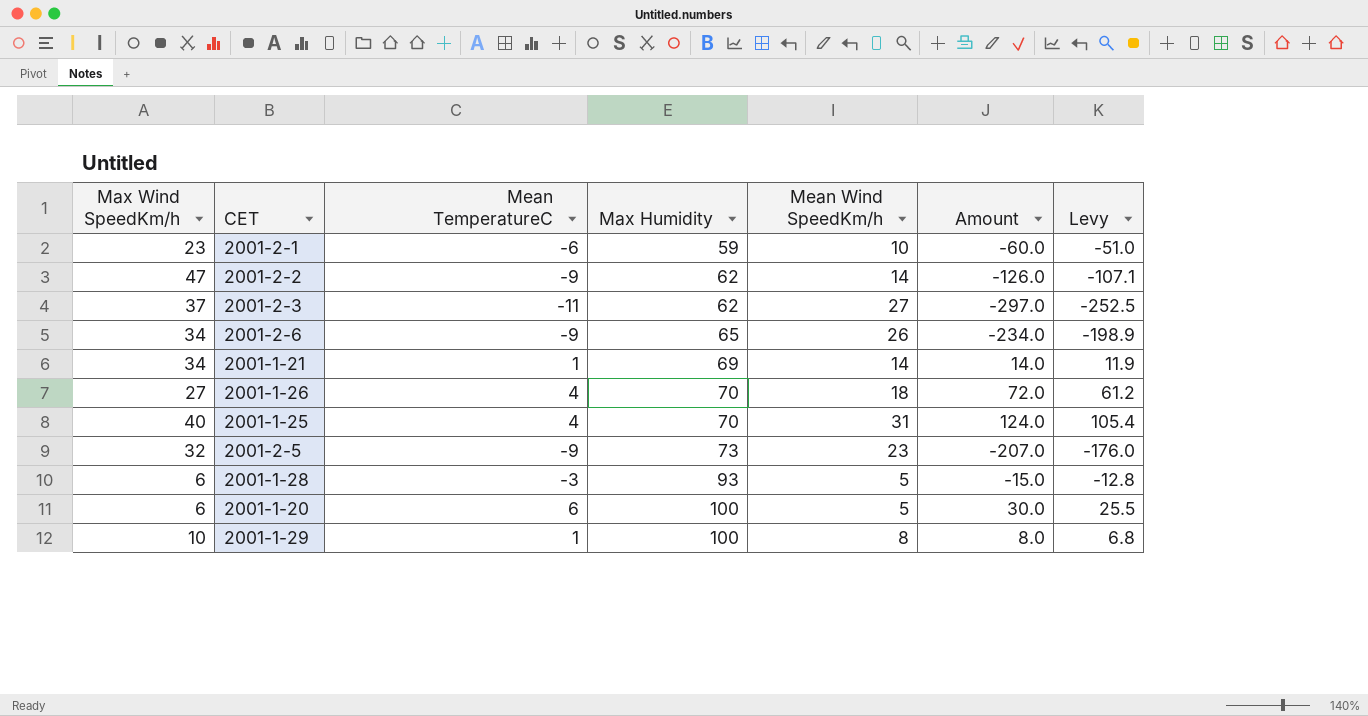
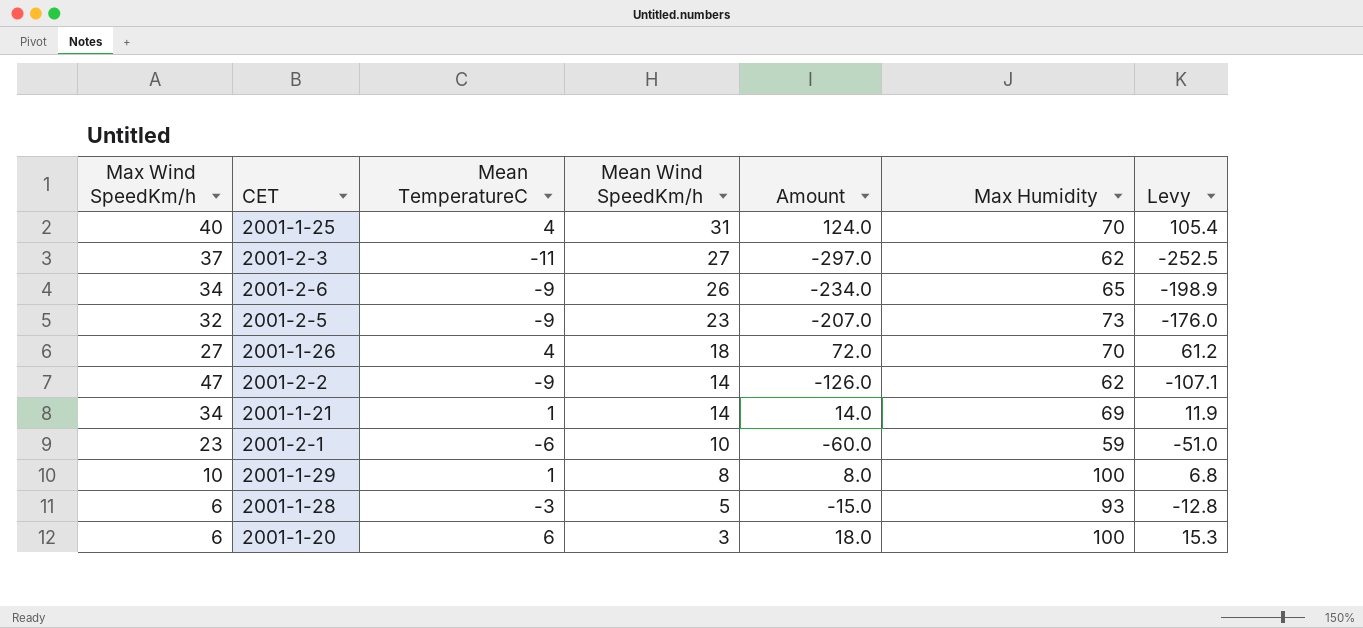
row order: Max Humidity ascending -> Mean Wind SpeedKm/h descending
column Max Humidity | position: 4 -> 6
2001-1-20 | Mean Wind SpeedKm/h: 5 -> 3
2001-1-20 | Amount: 30.0 -> 18.0
2001-1-20 | Levy: 25.5 -> 15.3

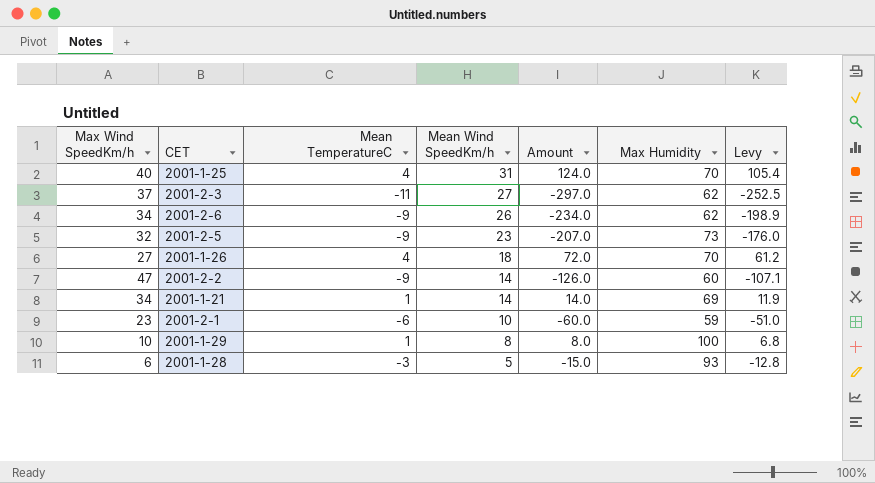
row 2001-1-20: 6 | 6 | 3 | 18.0 | 100 | 15.3 -> none
2001-2-6 | Max Humidity: 65 -> 62
2001-2-2 | Max Humidity: 62 -> 60

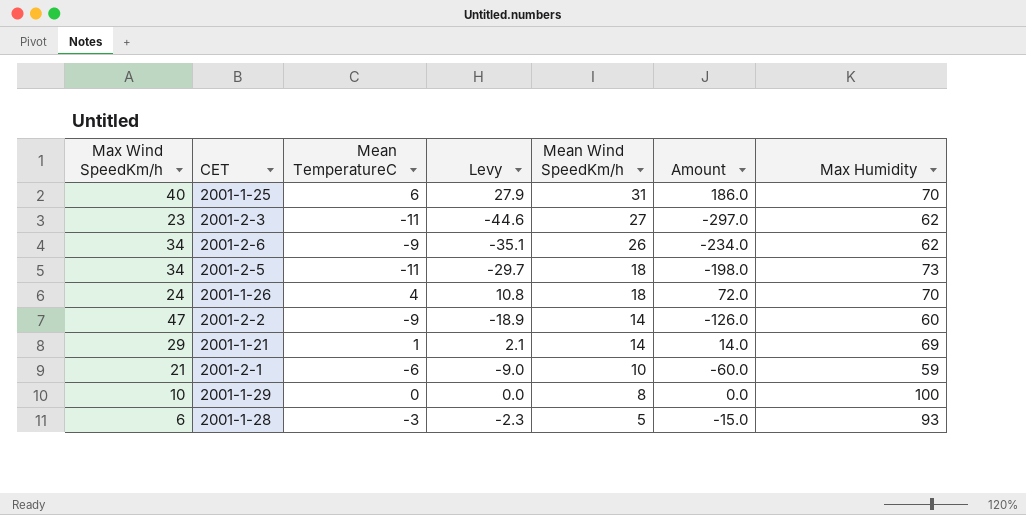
column Levy | formula: [Amount] * 0.85 -> [Amount] * 0.15
column Levy | position: 7 -> 4
2001-1-25 | Mean TemperatureC: 4 -> 6
2001-1-25 | Amount: 124.0 -> 186.0
2001-2-3 | Max Wind SpeedKm/h: 37 -> 23
2001-2-5 | Max Wind SpeedKm/h: 32 -> 34
2001-2-5 | Mean TemperatureC: -9 -> -11
2001-2-5 | Mean Wind SpeedKm/h: 23 -> 18
2001-2-5 | Amount: -207.0 -> -198.0
2001-1-26 | Max Wind SpeedKm/h: 27 -> 24
2001-1-21 | Max Wind SpeedKm/h: 34 -> 29
2001-2-1 | Max Wind SpeedKm/h: 23 -> 21
2001-1-29 | Mean TemperatureC: 1 -> 0
2001-1-29 | Amount: 8.0 -> 0.0

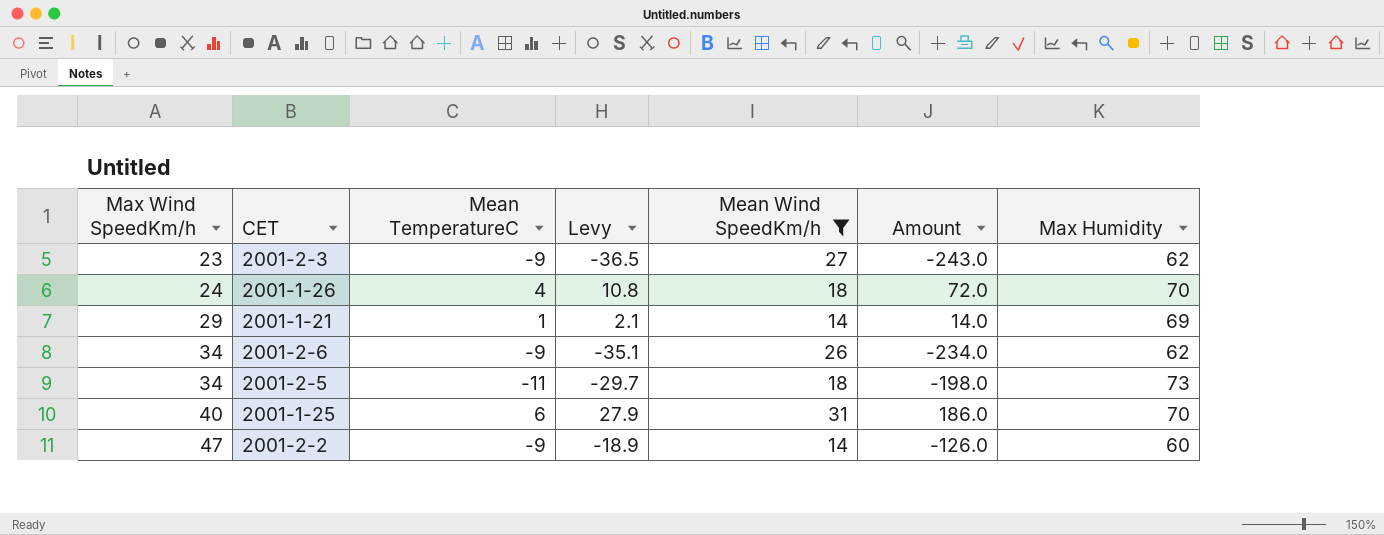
filter: none -> Mean Wind SpeedKm/h >= 14
row order: Mean Wind SpeedKm/h descending -> Max Wind SpeedKm/h ascending
2001-2-3 | Mean TemperatureC: -11 -> -9
2001-2-3 | Levy: -44.6 -> -36.5
2001-2-3 | Amount: -297.0 -> -243.0

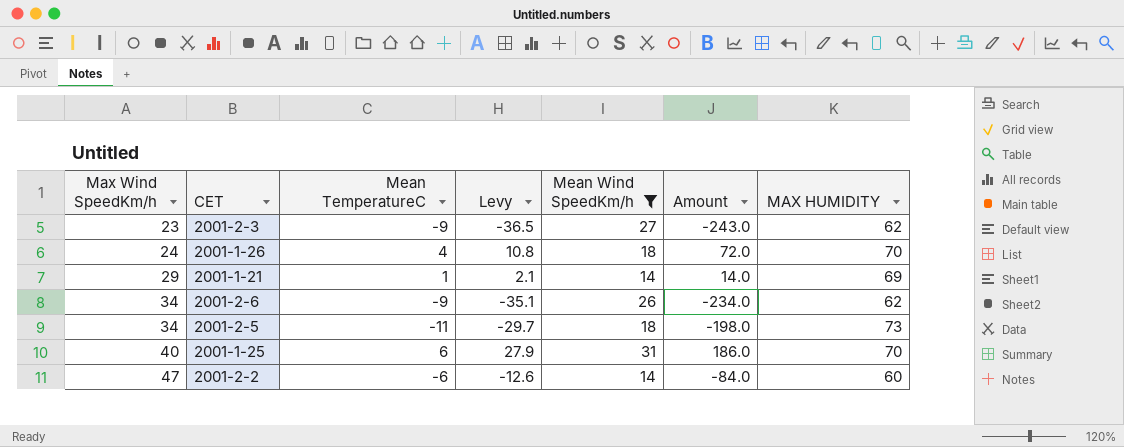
column name: Max Humidity -> MAX HUMIDITY
2001-2-2 | Mean TemperatureC: -9 -> -6
2001-2-2 | Levy: -18.9 -> -12.6
2001-2-2 | Amount: -126.0 -> -84.0

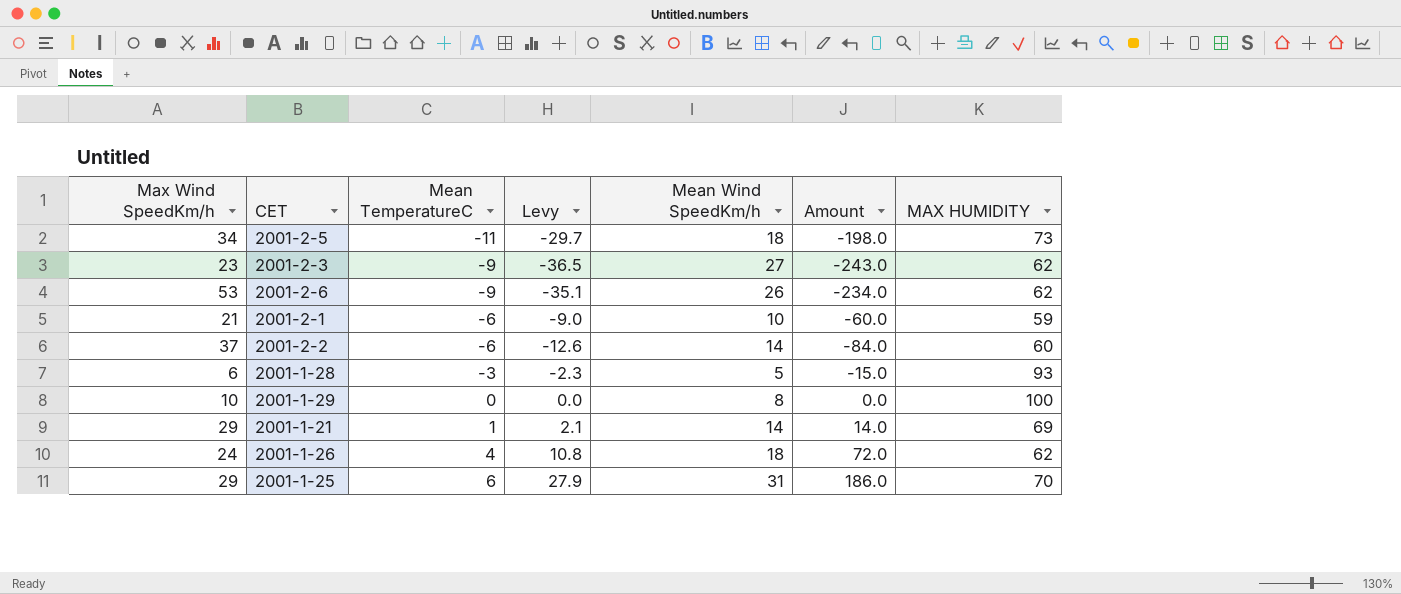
filter: Mean Wind SpeedKm/h >= 14 -> none
row order: Max Wind SpeedKm/h ascending -> Mean TemperatureC ascending
2001-2-6 | Max Wind SpeedKm/h: 34 -> 53
2001-2-2 | Max Wind SpeedKm/h: 47 -> 37
2001-1-26 | MAX HUMIDITY: 70 -> 62
2001-1-25 | Max Wind SpeedKm/h: 40 -> 29

